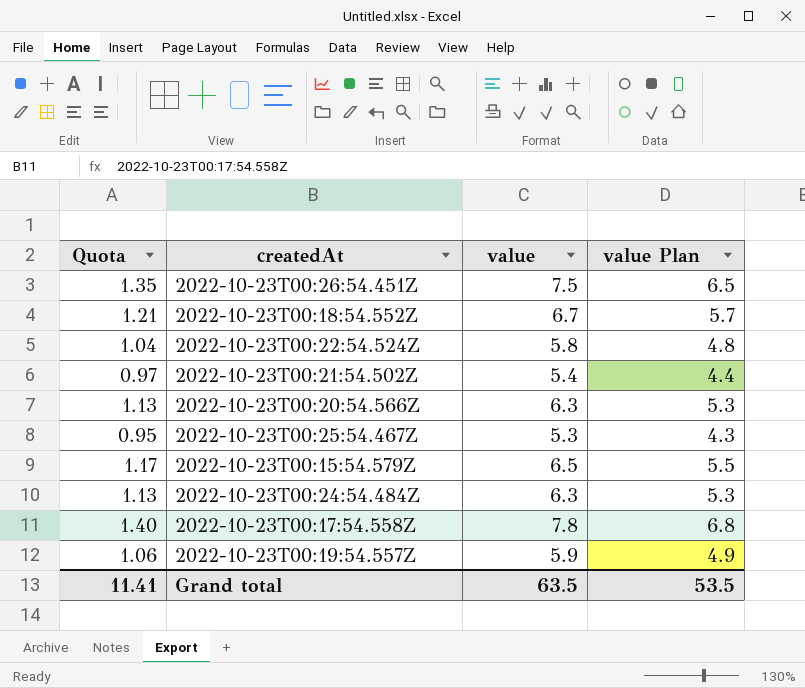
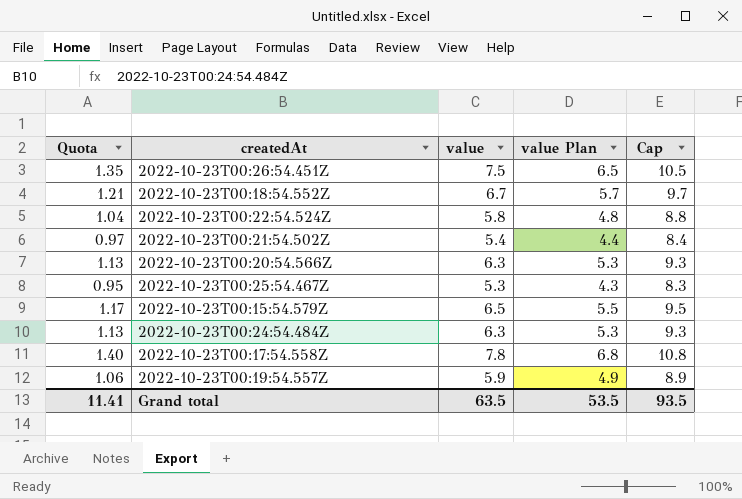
column Cap | formula: none -> [value] + 3

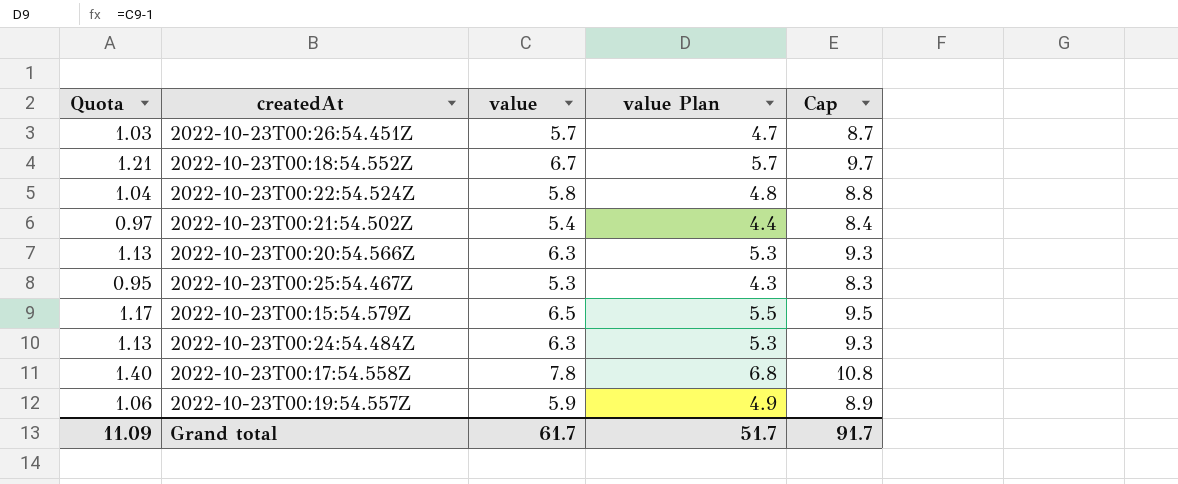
2022-10-23T00:26:54.451Z | Quota: 1.35 -> 1.03
2022-10-23T00:26:54.451Z | value: 7.5 -> 5.7
2022-10-23T00:26:54.451Z | value Plan: 6.5 -> 4.7
2022-10-23T00:26:54.451Z | Cap: 10.5 -> 8.7
Grand total | Quota: 11.41 -> 11.09
Grand total | value: 63.5 -> 61.7
Grand total | value Plan: 53.5 -> 51.7
Grand total | Cap: 93.5 -> 91.7

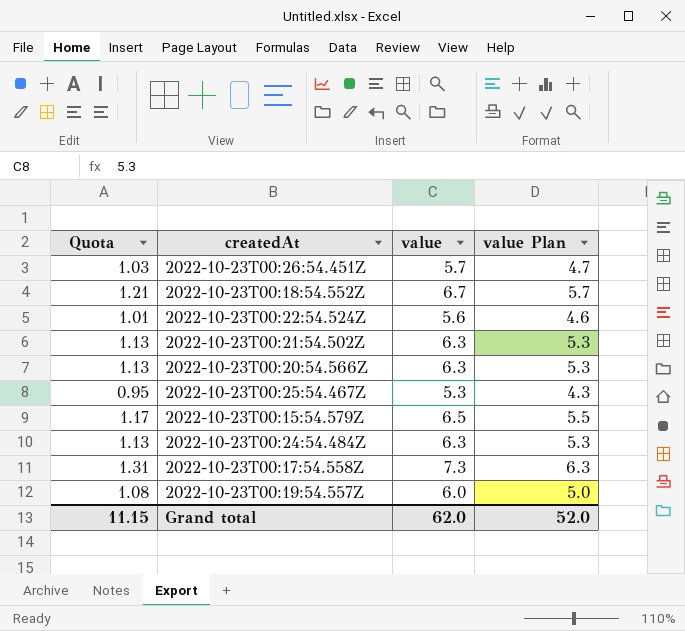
column Cap | formula: [value] + 3 -> none
2022-10-23T00:22:54.524Z | Quota: 1.04 -> 1.01
2022-10-23T00:22:54.524Z | value: 5.8 -> 5.6
2022-10-23T00:22:54.524Z | value Plan: 4.8 -> 4.6
2022-10-23T00:21:54.502Z | Quota: 0.97 -> 1.13
2022-10-23T00:21:54.502Z | value: 5.4 -> 6.3
2022-10-23T00:21:54.502Z | value Plan: 4.4 -> 5.3
2022-10-23T00:17:54.558Z | Quota: 1.40 -> 1.31
2022-10-23T00:17:54.558Z | value: 7.8 -> 7.3
2022-10-23T00:17:54.558Z | value Plan: 6.8 -> 6.3
2022-10-23T00:19:54.557Z | Quota: 1.06 -> 1.08
2022-10-23T00:19:54.557Z | value: 5.9 -> 6.0
2022-10-23T00:19:54.557Z | value Plan: 4.9 -> 5.0
Grand total | Quota: 11.09 -> 11.15
Grand total | value: 61.7 -> 62.0
Grand total | value Plan: 51.7 -> 52.0

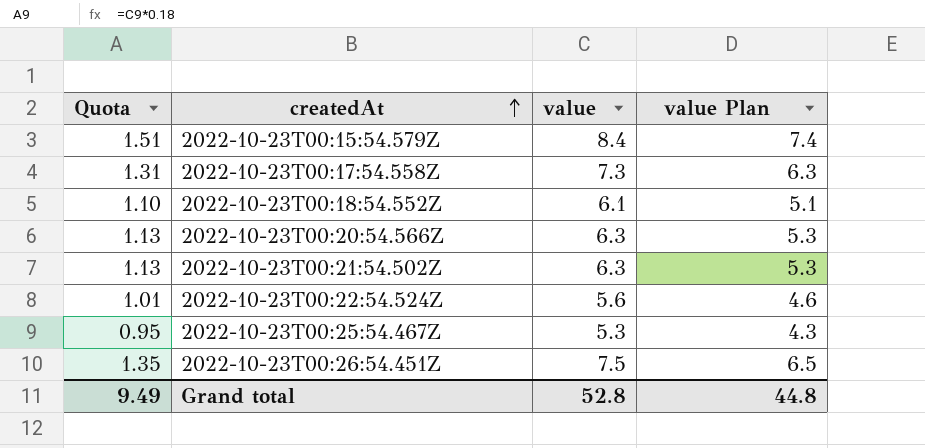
row order: none -> createdAt ascending
row 2022-10-23T00:24:54.484Z: 1.13 | 6.3 | 5.3 -> none
row 2022-10-23T00:19:54.557Z: 1.08 | 6.0 | 5.0 -> none
2022-10-23T00:15:54.579Z | Quota: 1.17 -> 1.51
2022-10-23T00:15:54.579Z | value: 6.5 -> 8.4
2022-10-23T00:15:54.579Z | value Plan: 5.5 -> 7.4
2022-10-23T00:18:54.552Z | Quota: 1.21 -> 1.10
2022-10-23T00:18:54.552Z | value: 6.7 -> 6.1
2022-10-23T00:18:54.552Z | value Plan: 5.7 -> 5.1
2022-10-23T00:26:54.451Z | Quota: 1.03 -> 1.35
2022-10-23T00:26:54.451Z | value: 5.7 -> 7.5
2022-10-23T00:26:54.451Z | value Plan: 4.7 -> 6.5
Grand total | Quota: 11.15 -> 9.49
Grand total | value: 62.0 -> 52.8
Grand total | value Plan: 52.0 -> 44.8

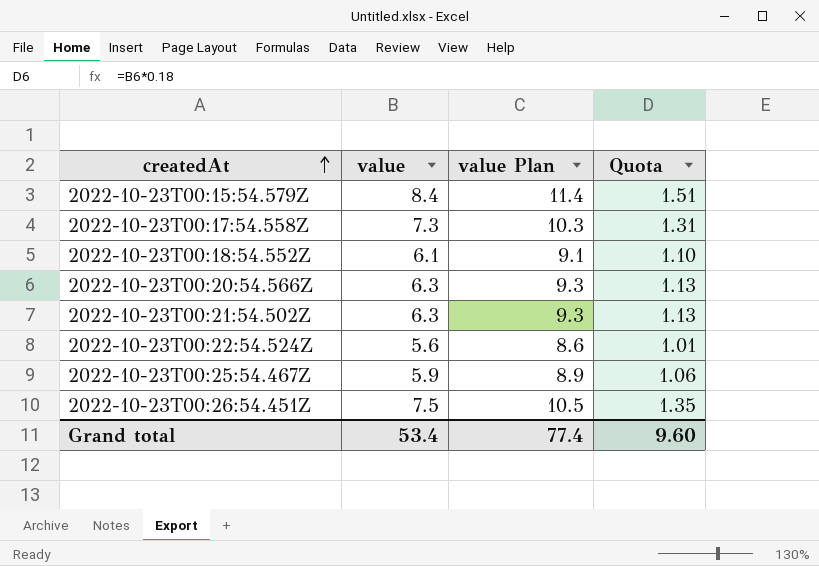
column value Plan | formula: [value] - 1 -> [value] + 3
column Quota | position: 1 -> 4
2022-10-23T00:25:54.467Z | value: 5.3 -> 5.9
2022-10-23T00:25:54.467Z | Quota: 0.95 -> 1.06
Grand total | value: 52.8 -> 53.4
Grand total | value Plan: 44.8 -> 77.4
Grand total | Quota: 9.49 -> 9.60

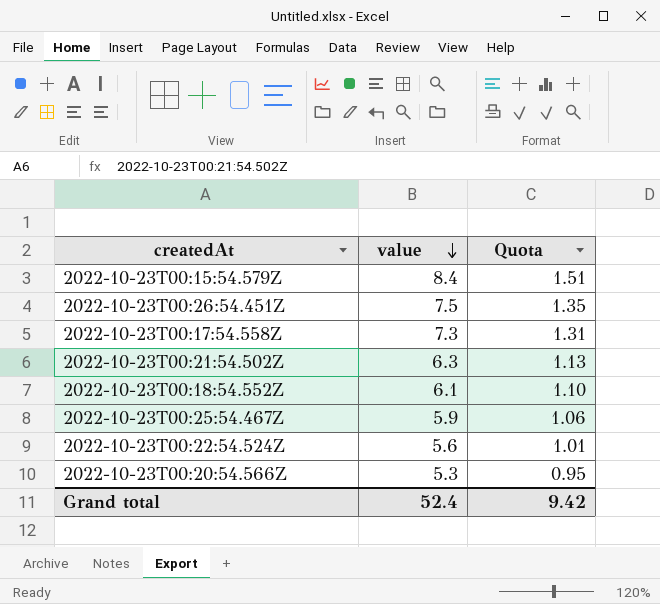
row order: createdAt ascending -> value descending
column value Plan | formula: [value] + 3 -> none
2022-10-23T00:20:54.566Z | value: 6.3 -> 5.3
2022-10-23T00:20:54.566Z | Quota: 1.13 -> 0.95
Grand total | value: 53.4 -> 52.4
Grand total | Quota: 9.60 -> 9.42

